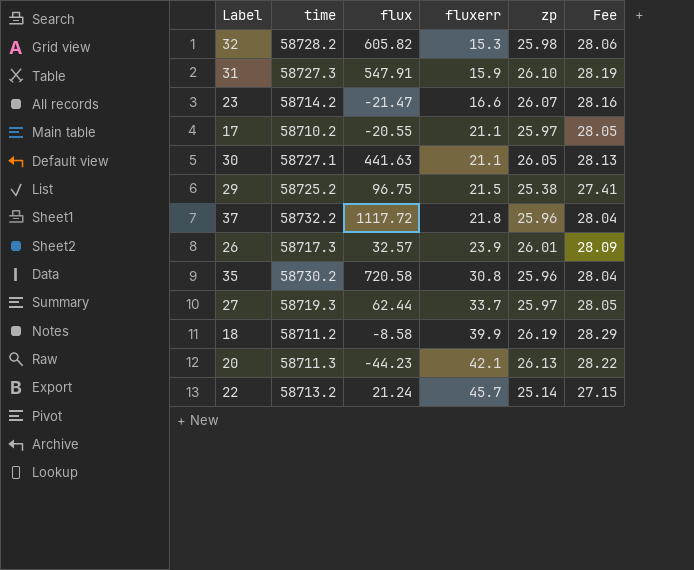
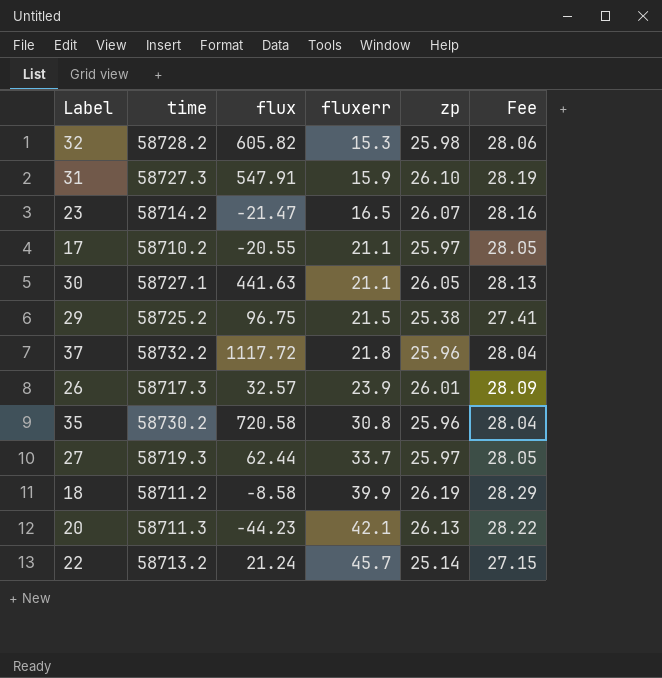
23 | fluxerr: 16.6 -> 16.5

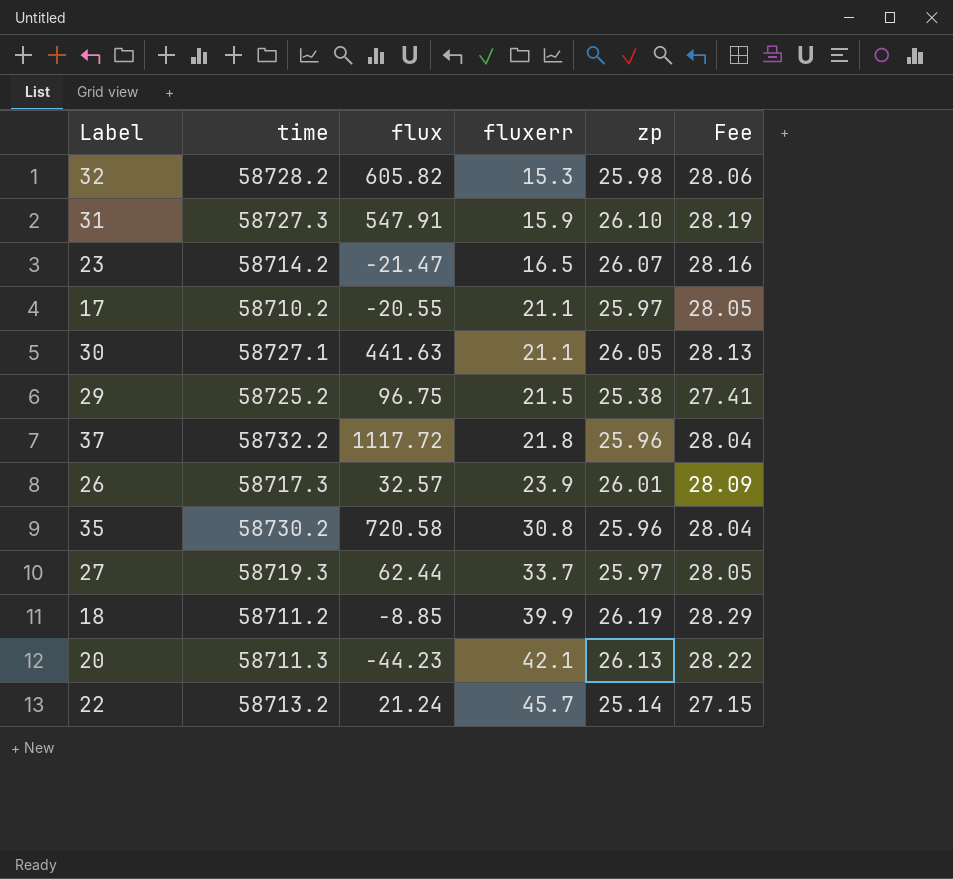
18 | flux: -8.58 -> -8.85

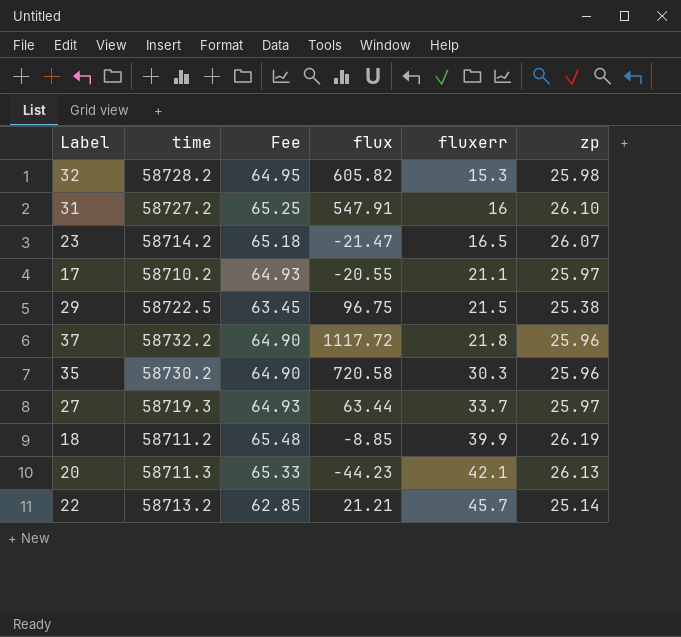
column Fee | formula: [zp] * 1.08 -> [zp] * 2.5
column Fee | position: 6 -> 3
row 30: 58727.1 | 441.63 | 21.1 | 26.05 | 28.13 -> none
row 26: 58717.3 | 32.57 | 23.9 | 26.01 | 28.09 -> none
31 | time: 58727.3 -> 58727.2
31 | fluxerr: 15.9 -> 16
29 | time: 58725.2 -> 58722.5
35 | fluxerr: 30.8 -> 30.3
27 | flux: 62.44 -> 63.44
22 | flux: 21.24 -> 21.21

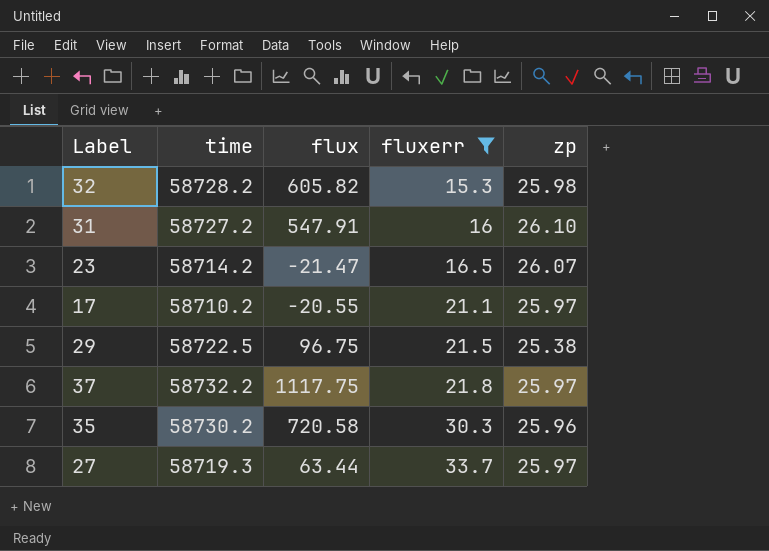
filter: none -> fluxerr <= 33.7
column Fee | formula: [zp] * 2.5 -> none
37 | flux: 1117.72 -> 1117.75
37 | zp: 25.96 -> 25.97

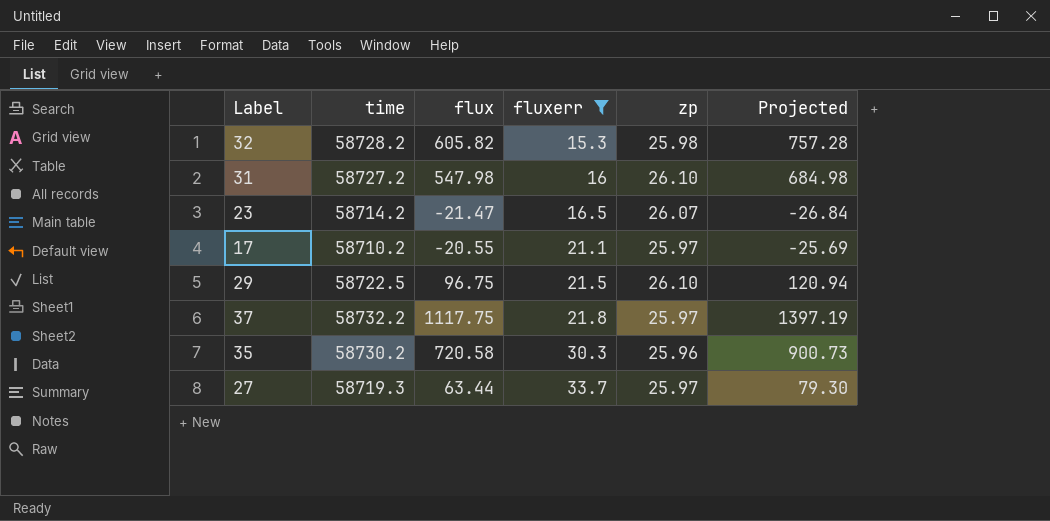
column Projected | formula: none -> [flux] * 1.25
31 | flux: 547.91 -> 547.98
29 | zp: 25.38 -> 26.10

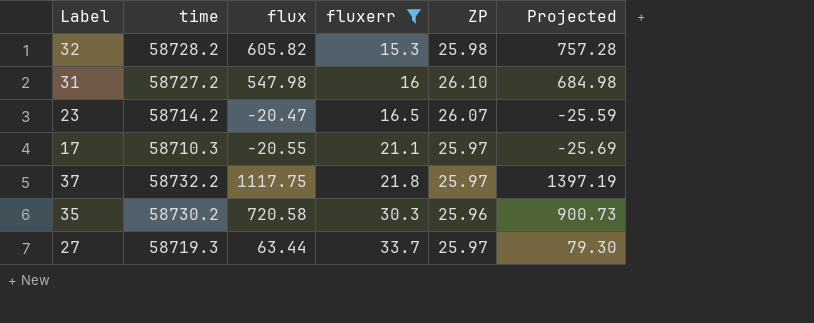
column name: zp -> ZP
row 29: 58722.5 | 96.75 | 21.5 | 26.10 | 120.94 -> none
23 | flux: -21.47 -> -20.47
23 | Projected: -26.84 -> -25.59
17 | time: 58710.2 -> 58710.3

